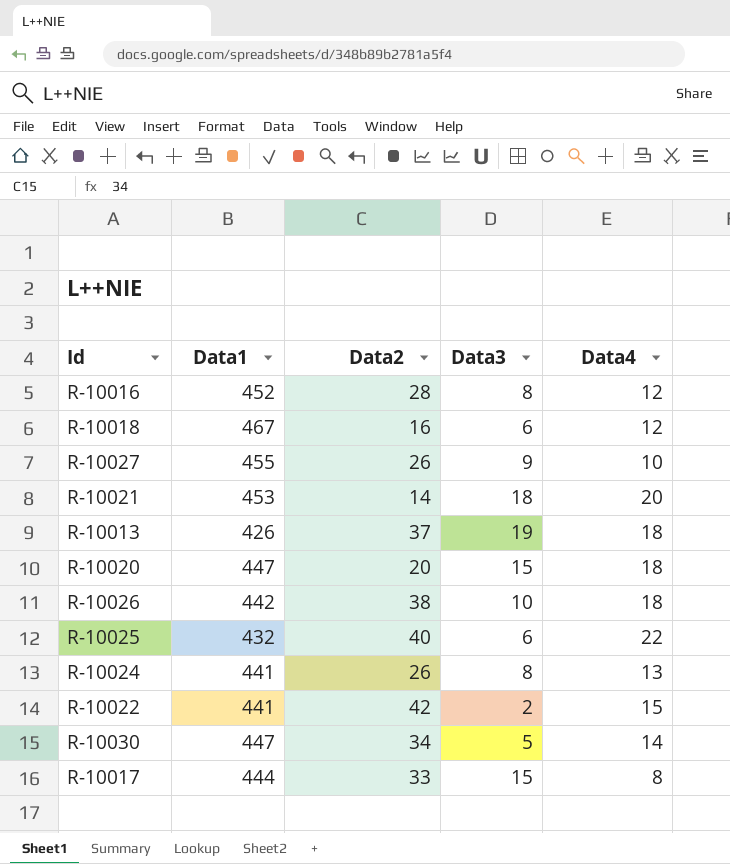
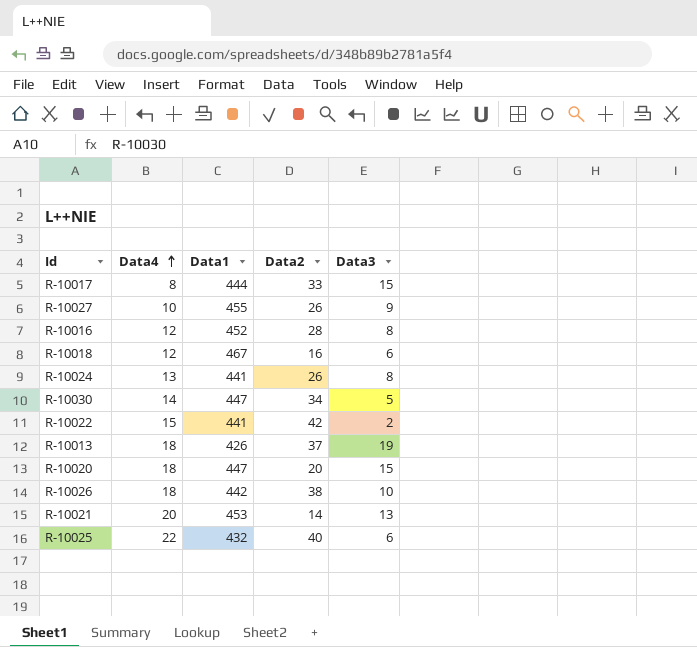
row order: none -> Data4 ascending
column Data4 | position: 5 -> 2
R-10021 | Data3: 18 -> 13

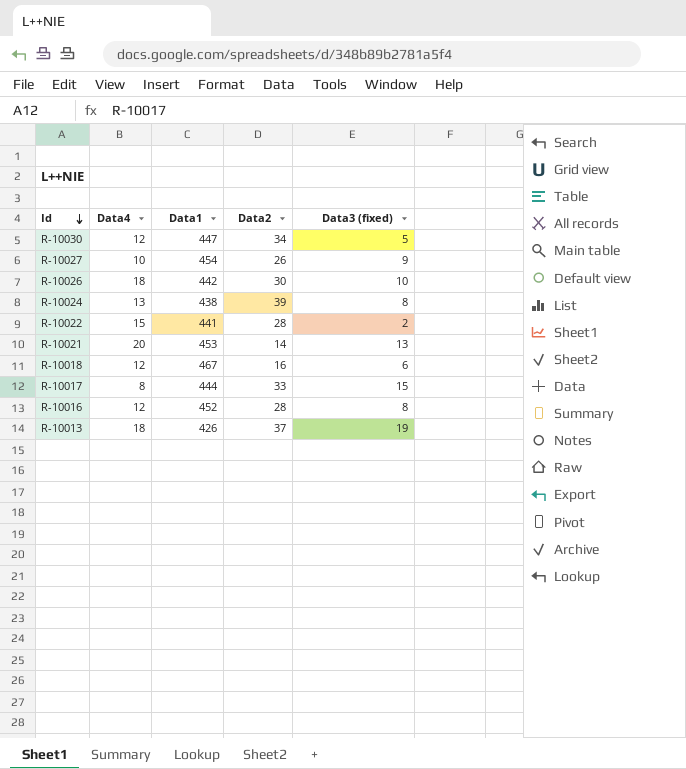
row order: Data4 ascending -> Id descending
column name: Data3 -> Data3 (fixed)
row R-10020: 18 | 447 | 20 | 15 -> none
row R-10025: 22 | 432 | 40 | 6 -> none
R-10030 | Data4: 14 -> 12
R-10027 | Data1: 455 -> 454
R-10026 | Data2: 38 -> 30
R-10024 | Data1: 441 -> 438
R-10024 | Data2: 26 -> 39
R-10022 | Data2: 42 -> 28

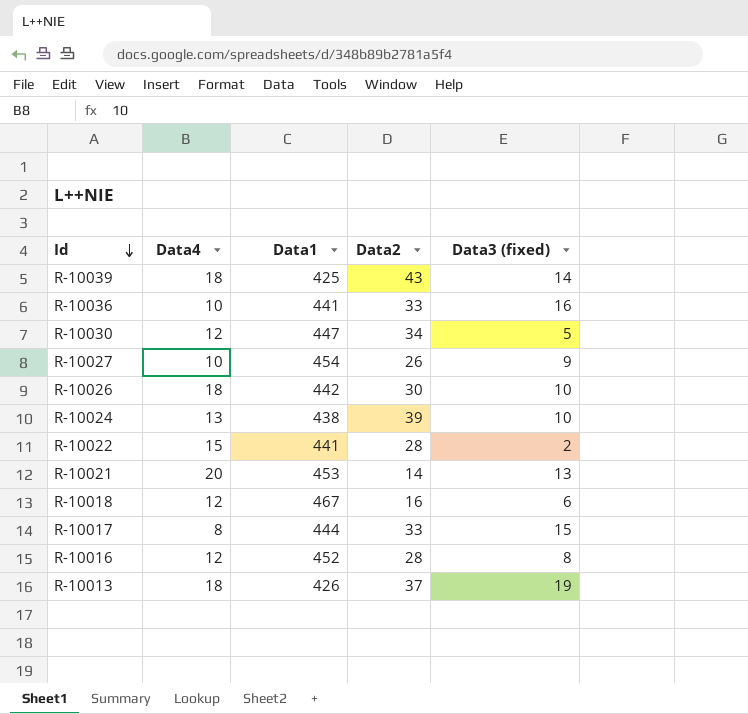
row R-10039: none -> 18 | 425 | 43 | 14
row R-10036: none -> 10 | 441 | 33 | 16
R-10024 | Data3 (fixed): 8 -> 10

